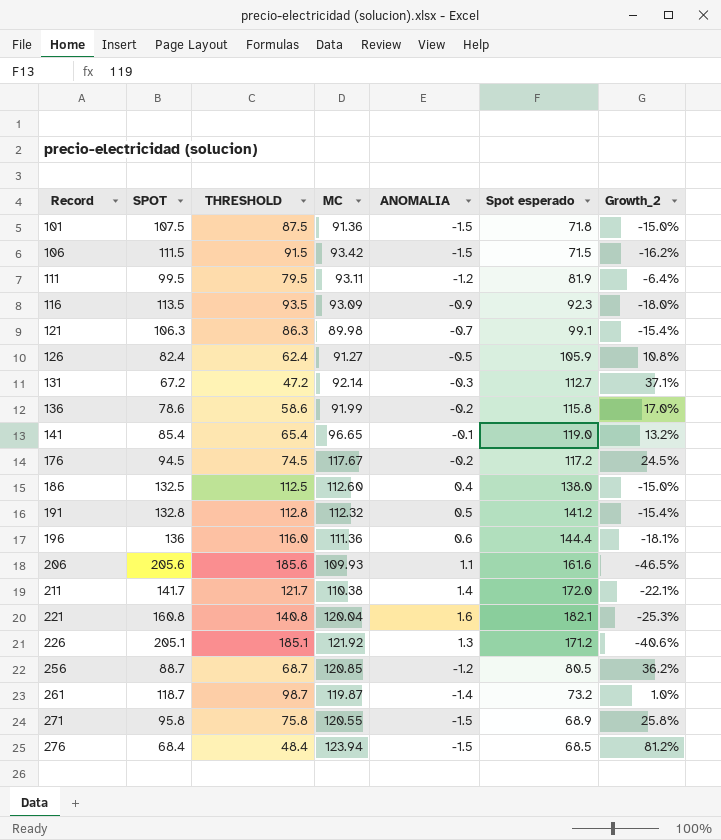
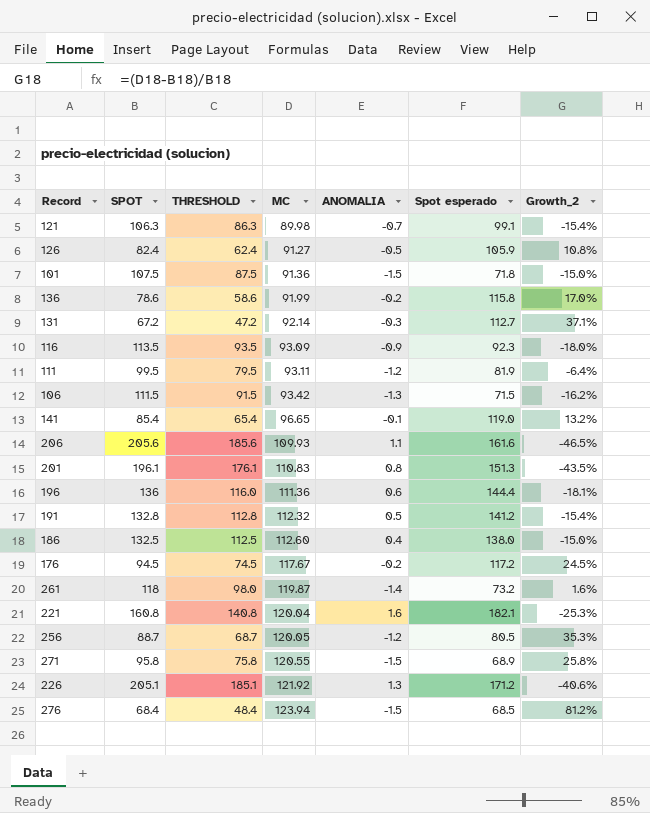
row order: Record ascending -> MC ascending
row 211: 141.7 | 121.7 | 110.38 | 1.4 | 172.0 | -22.1% -> none
106 | ANOMALIA: -1.5 -> -1.3
row 201: none -> 196.1 | 176.1 | 110.83 | 0.8 | 151.3 | -43.5%
261 | SPOT: 118.7 -> 118
261 | THRESHOLD: 98.7 -> 98.0
261 | Growth_2: 1.0% -> 1.6%
256 | MC: 120.85 -> 120.05
256 | Growth_2: 36.2% -> 35.3%

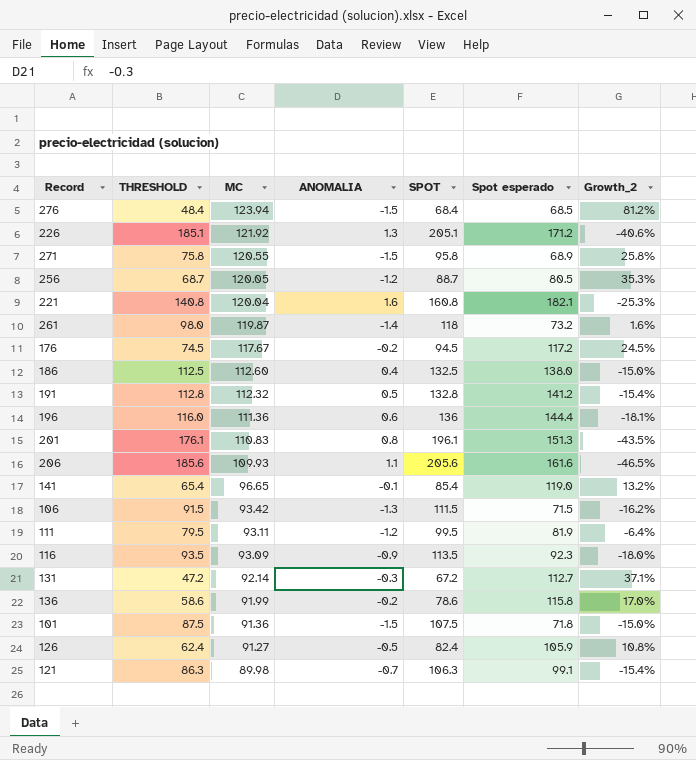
row order: MC ascending -> MC descending
column SPOT | position: 2 -> 5

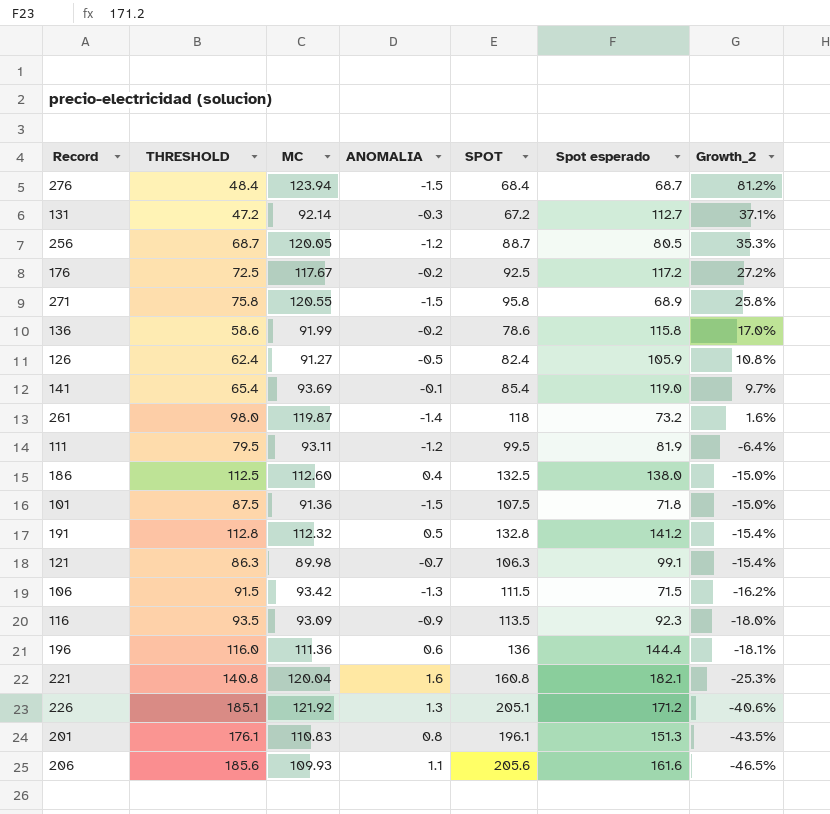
row order: MC descending -> Growth_2 descending
276 | Spot esperado: 68.5 -> 68.7
176 | THRESHOLD: 74.5 -> 72.5
176 | SPOT: 94.5 -> 92.5
176 | Growth_2: 24.5% -> 27.2%
141 | MC: 96.65 -> 93.69
141 | Growth_2: 13.2% -> 9.7%

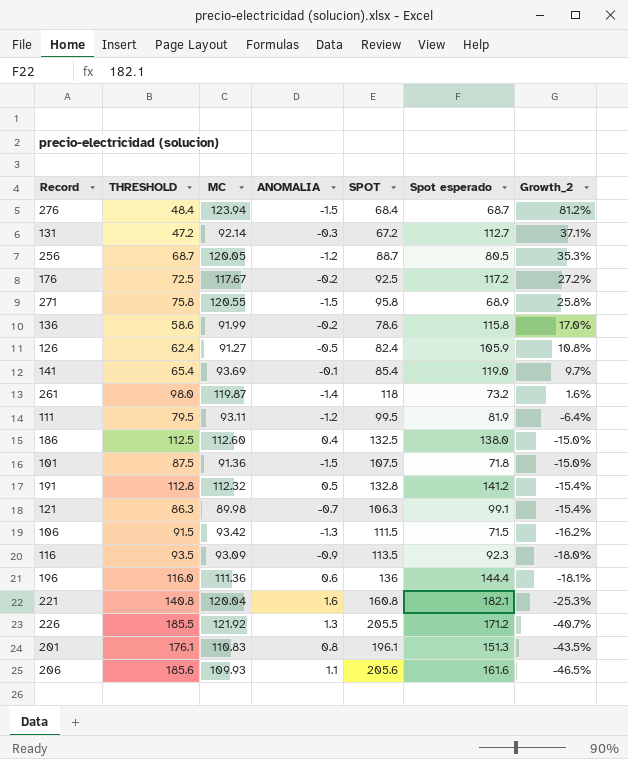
226 | THRESHOLD: 185.1 -> 185.5
226 | SPOT: 205.1 -> 205.5
226 | Growth_2: -40.6% -> -40.7%

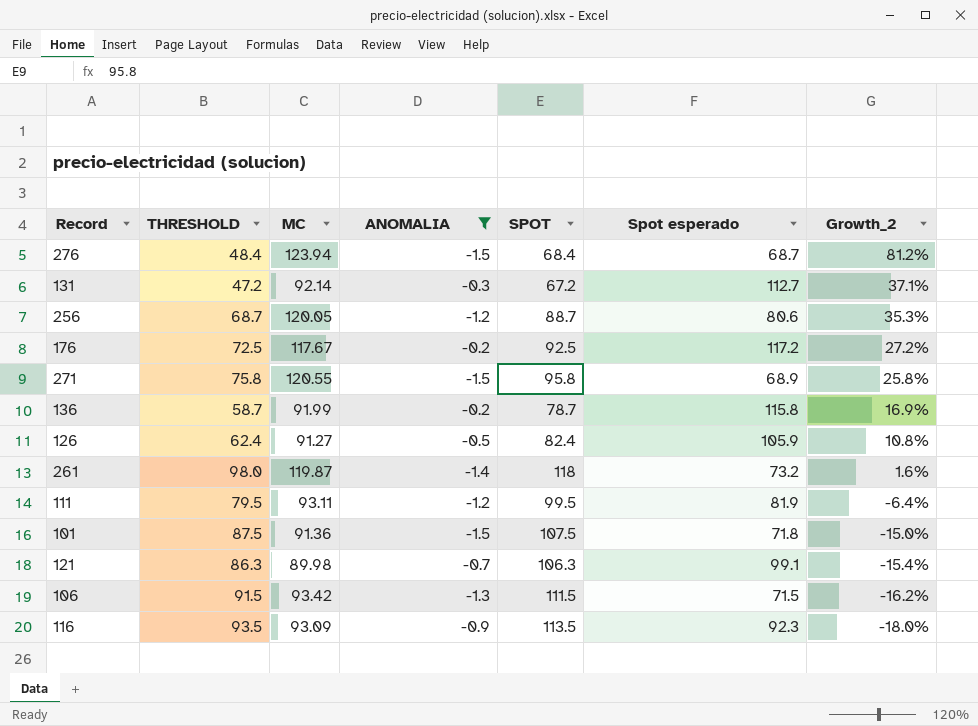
filter: none -> ANOMALIA <= -0.2
256 | Spot esperado: 80.5 -> 80.6
136 | THRESHOLD: 58.6 -> 58.7
136 | SPOT: 78.6 -> 78.7
136 | Growth_2: 17.0% -> 16.9%

